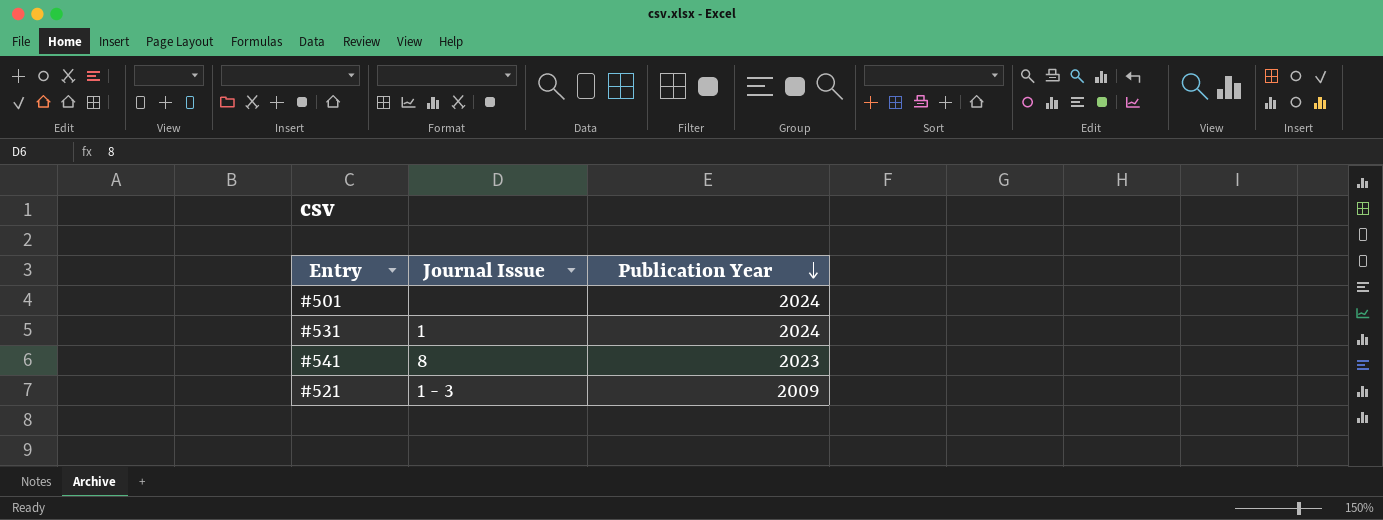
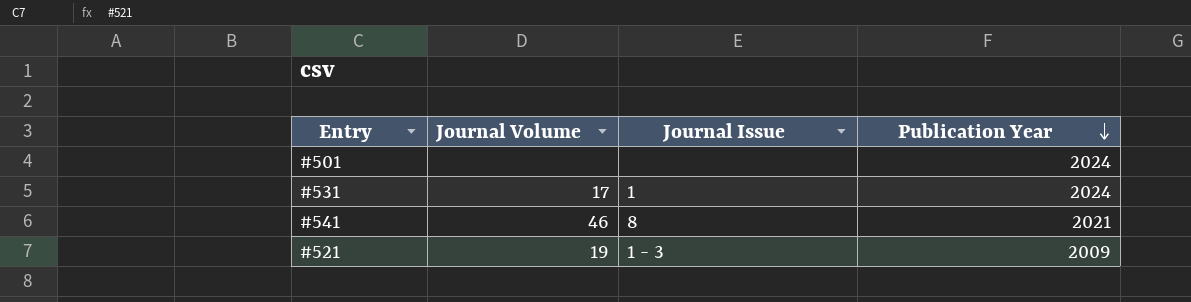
column Journal Volume | position: none -> 2
#541 | Publication Year: 2023 -> 2021

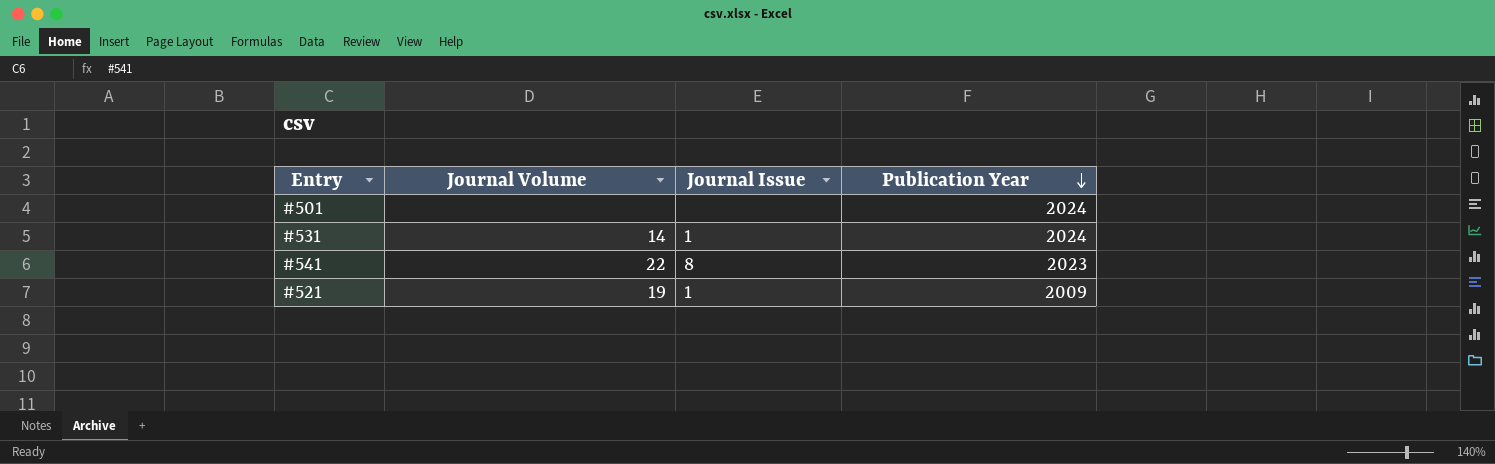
#531 | Journal Volume: 17 -> 14
#541 | Journal Volume: 46 -> 22
#541 | Publication Year: 2021 -> 2023
#521 | Journal Issue: 1 - 3 -> 1

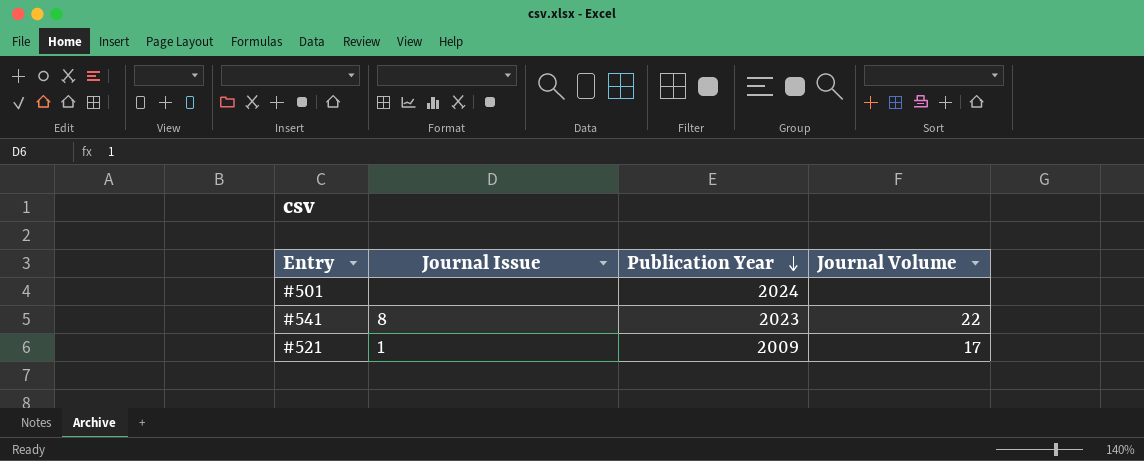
column Journal Volume | position: 2 -> 4
row #531: 14 | 1 | 2024 -> none
#521 | Journal Volume: 19 -> 17

